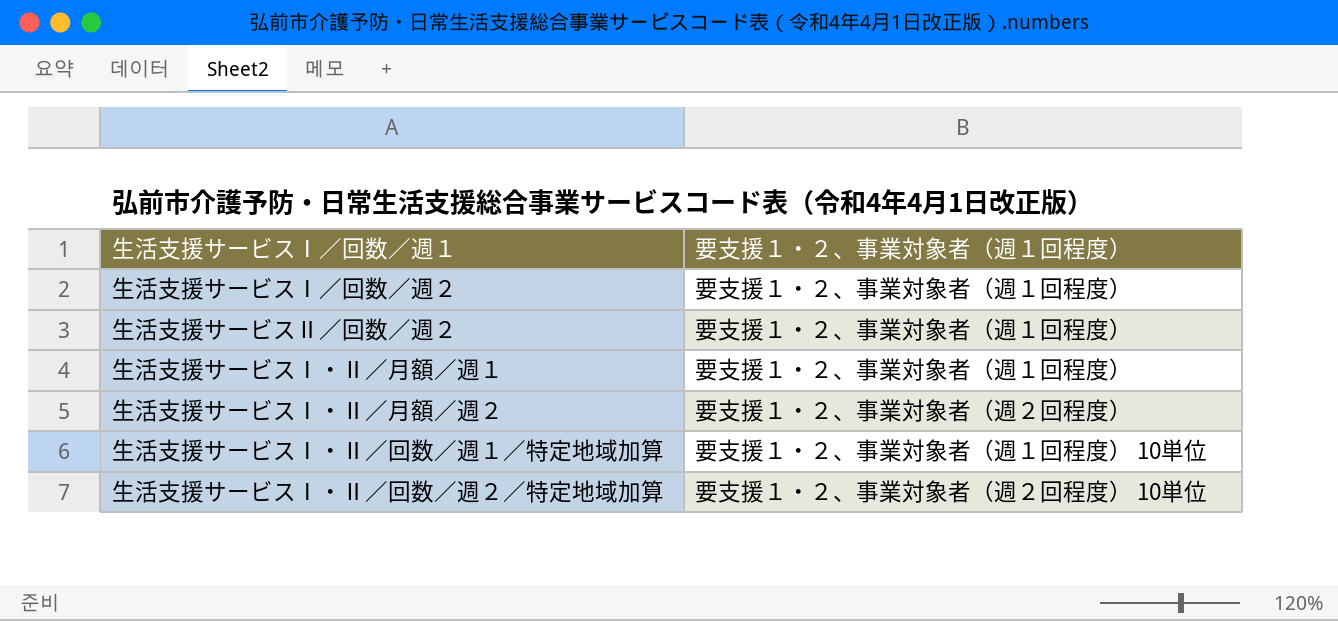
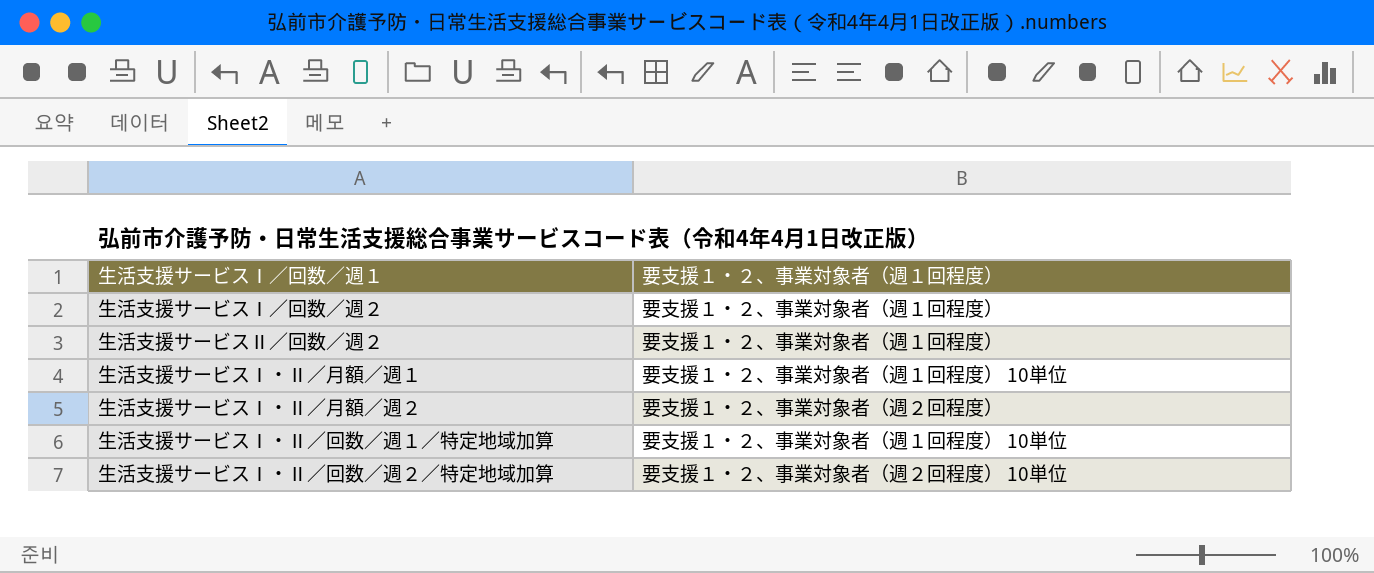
生活支援サービスⅠ・Ⅱ／月額／週１ | 要支援１・２、事業対象者（週１回程度）: 要支援１・２、事業対象者（週１回程度） -> 要支援１・２、事業対象者（週１回程度） 10単位

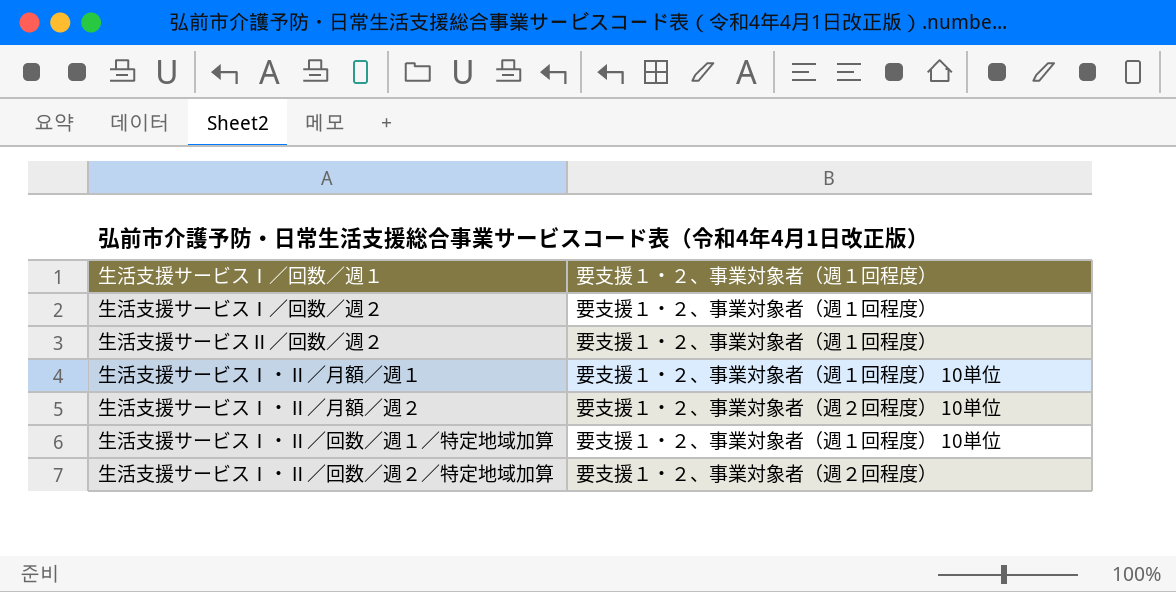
生活支援サービスⅠ・Ⅱ／月額／週２ | 要支援１・２、事業対象者（週１回程度）: 要支援１・２、事業対象者（週２回程度） -> 要支援１・２、事業対象者（週２回程度） 10単位
生活支援サービスⅠ・Ⅱ／回数／週２／特定地域加算 | 要支援１・２、事業対象者（週１回程度）: 要支援１・２、事業対象者（週２回程度） 10単位 -> 要支援１・２、事業対象者（週２回程度）

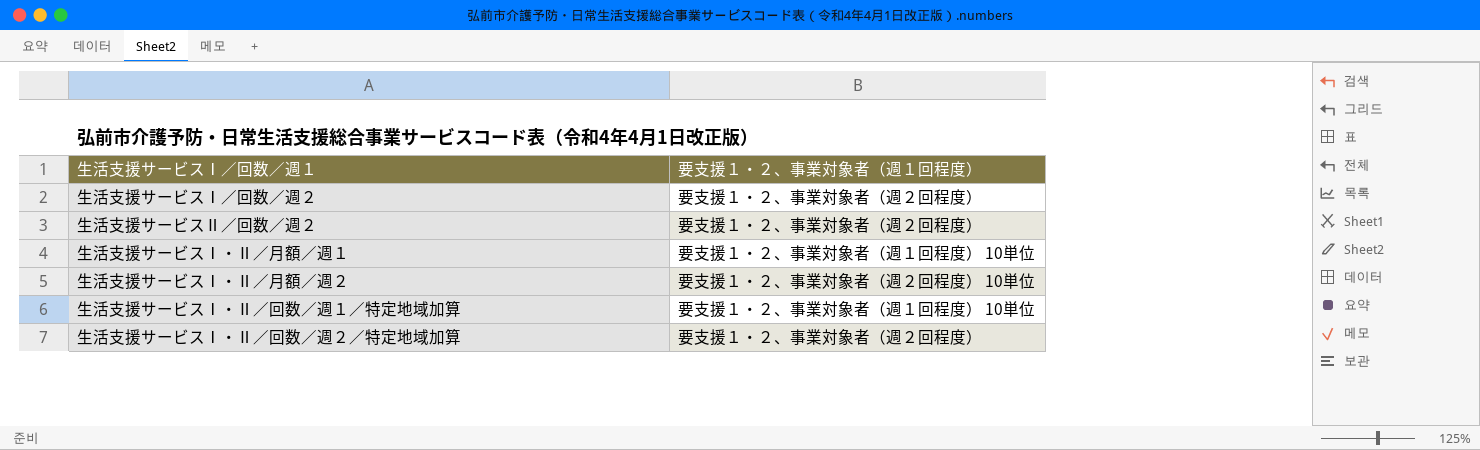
生活支援サービスⅠ／回数／週２ | 要支援１・２、事業対象者（週１回程度）: 要支援１・２、事業対象者（週１回程度） -> 要支援１・２、事業対象者（週２回程度）
生活支援サービスⅡ／回数／週２ | 要支援１・２、事業対象者（週１回程度）: 要支援１・２、事業対象者（週１回程度） -> 要支援１・２、事業対象者（週２回程度）

